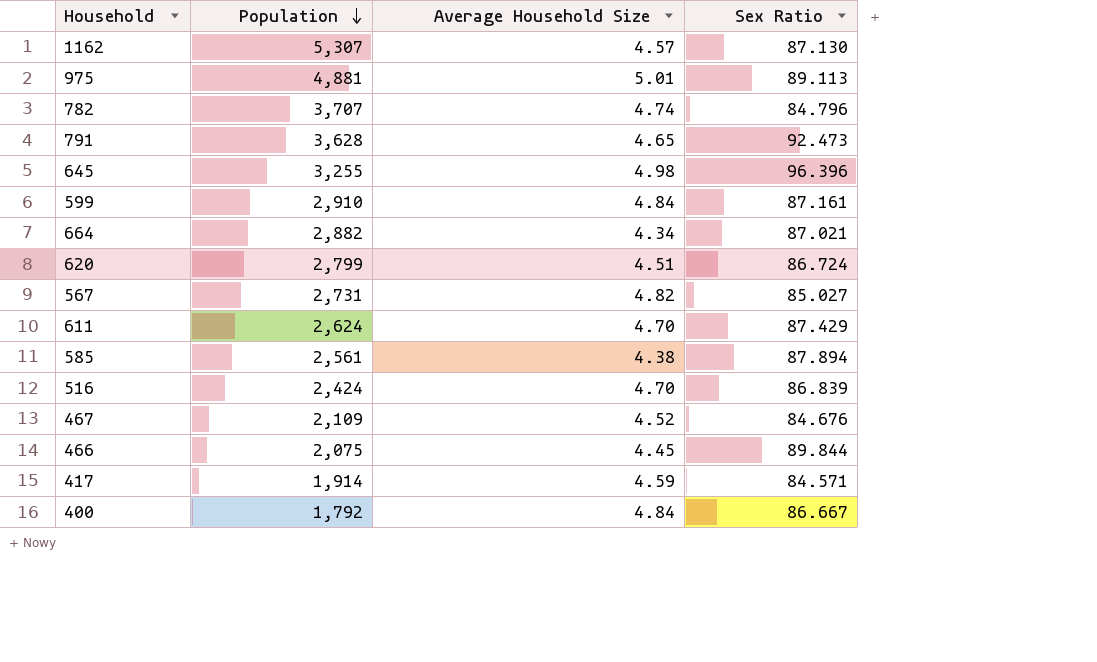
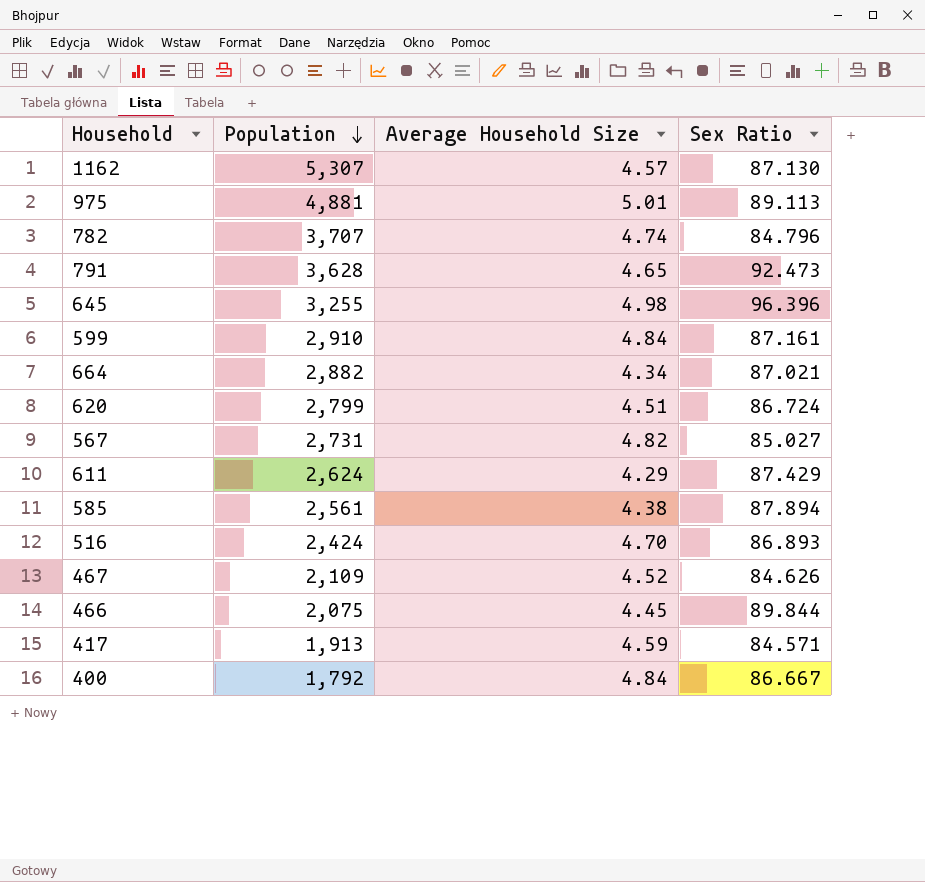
611 | Average Household Size: 4.70 -> 4.29
516 | Sex Ratio: 86.839 -> 86.893
467 | Sex Ratio: 84.676 -> 84.626
417 | Population: 1,914 -> 1,913

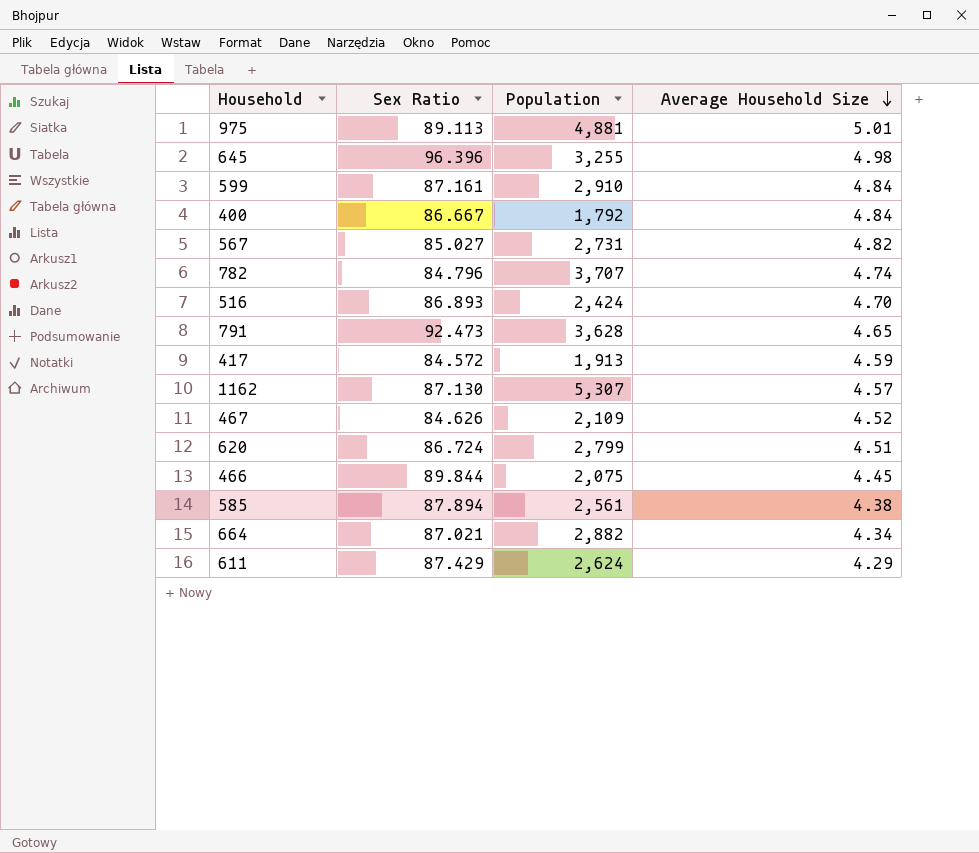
row order: Population descending -> Average Household Size descending
column Sex Ratio | position: 4 -> 2
417 | Sex Ratio: 84.571 -> 84.572

